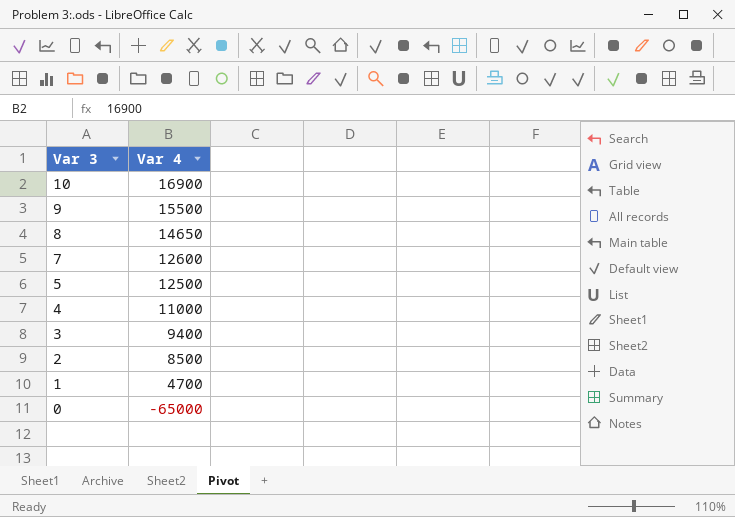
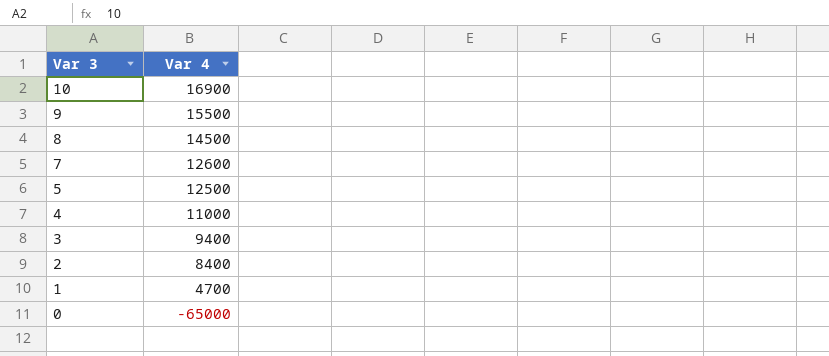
8 | Var 4: 14650 -> 14500
2 | Var 4: 8500 -> 8400

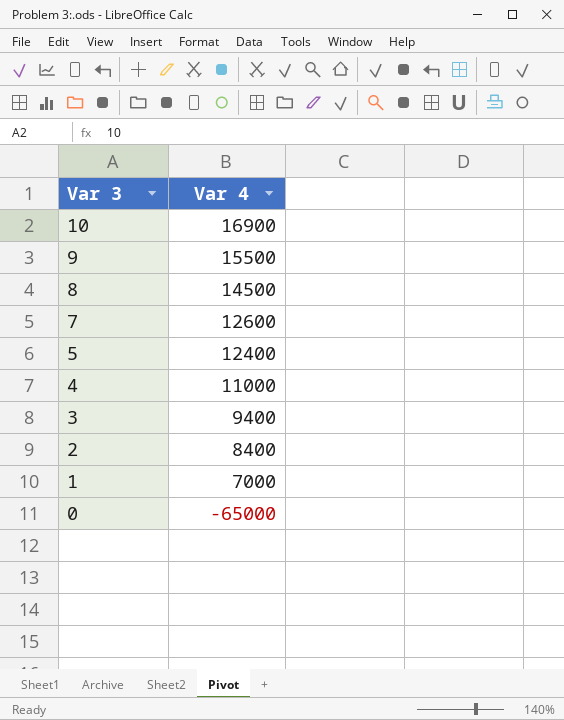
5 | Var 4: 12500 -> 12400
1 | Var 4: 4700 -> 7000

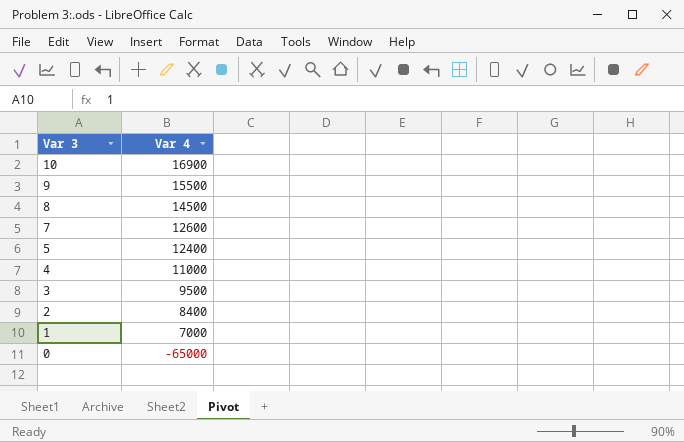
3 | Var 4: 9400 -> 9500

